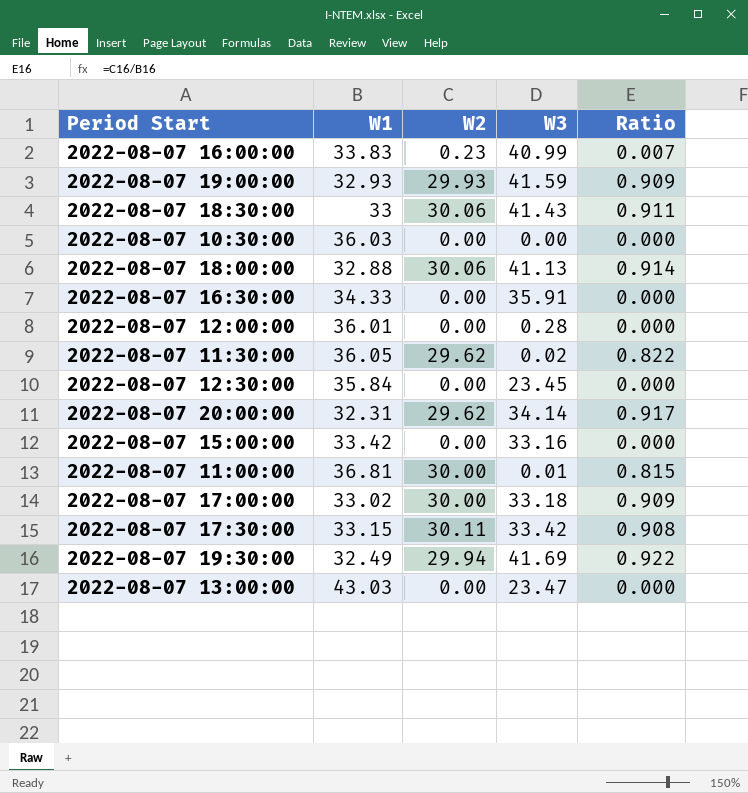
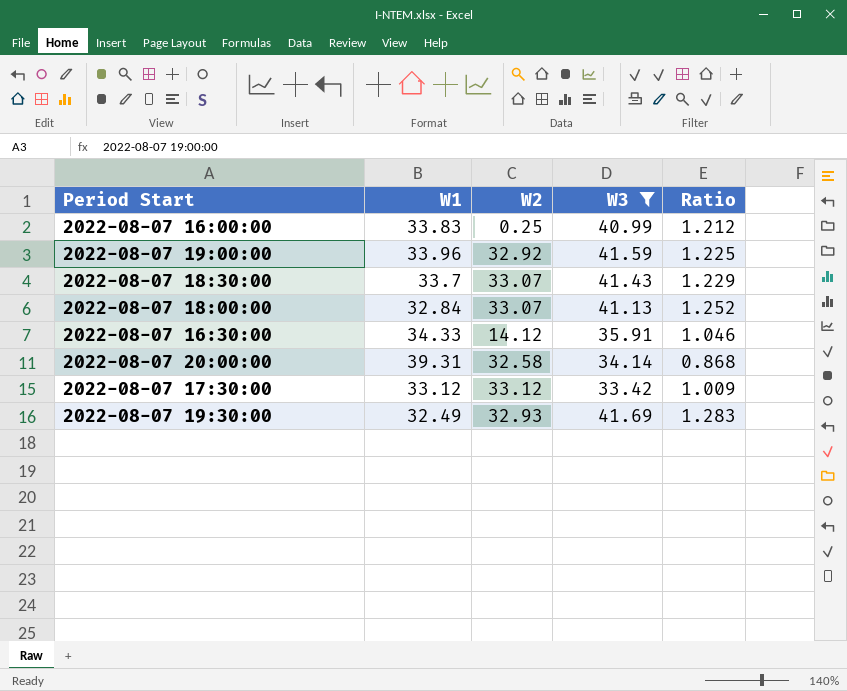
filter: none -> W3 >= 33.42
column Ratio | formula: [W2] / [W1] -> [W3] / [W1]
2022-08-07 16:00:00 | W2: 0.23 -> 0.25
2022-08-07 19:00:00 | W1: 32.93 -> 33.96
2022-08-07 19:00:00 | W2: 29.93 -> 32.92
2022-08-07 18:30:00 | W1: 33 -> 33.7
2022-08-07 18:30:00 | W2: 30.06 -> 33.07
2022-08-07 18:00:00 | W1: 32.88 -> 32.84
2022-08-07 18:00:00 | W2: 30.06 -> 33.07
2022-08-07 16:30:00 | W2: 0.00 -> 14.12
2022-08-07 20:00:00 | W1: 32.31 -> 39.31
2022-08-07 20:00:00 | W2: 29.62 -> 32.58
2022-08-07 17:30:00 | W1: 33.15 -> 33.12
2022-08-07 17:30:00 | W2: 30.11 -> 33.12
2022-08-07 19:30:00 | W2: 29.94 -> 32.93

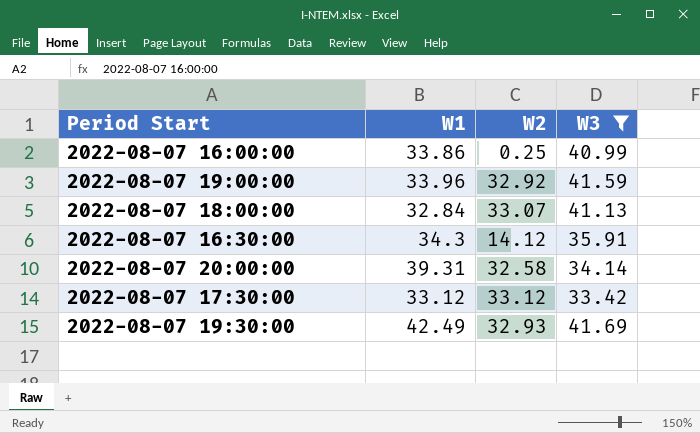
column Ratio | formula: [W3] / [W1] -> none
row 2022-08-07 18:30:00: 33.7 | 33.07 | 41.43 | 1.229 -> none
2022-08-07 16:00:00 | W1: 33.83 -> 33.86
2022-08-07 16:30:00 | W1: 34.33 -> 34.3
2022-08-07 19:30:00 | W1: 32.49 -> 42.49

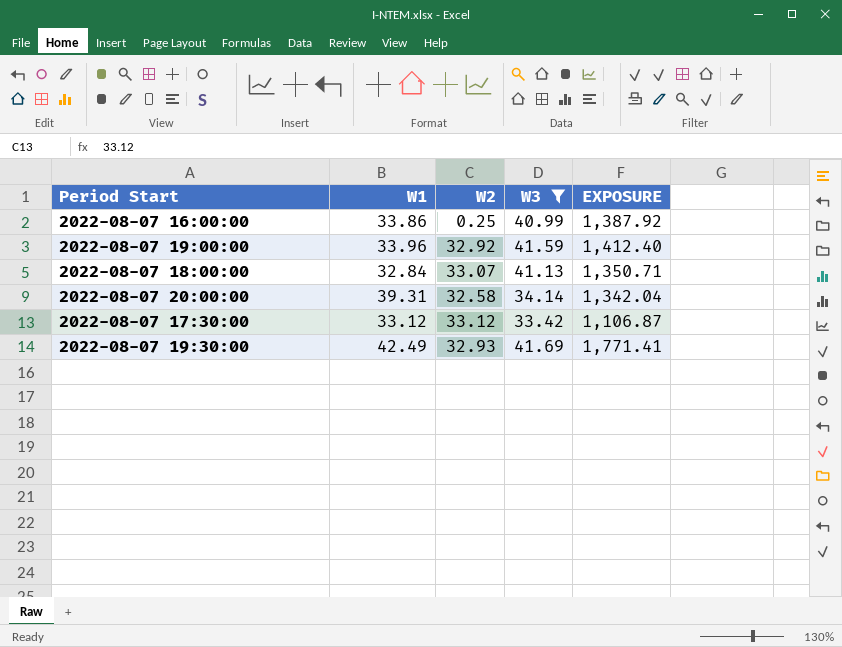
column EXPOSURE | formula: none -> [W1] * [W3]
row 2022-08-07 16:30:00: 34.3 | 14.12 | 35.91 -> none

